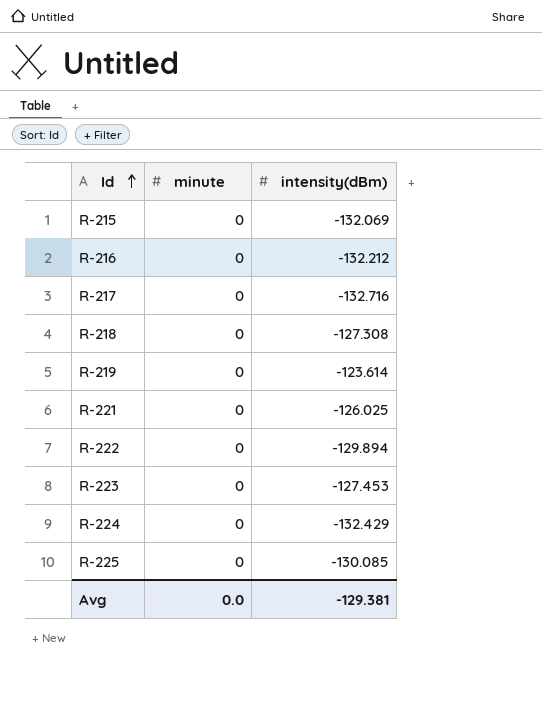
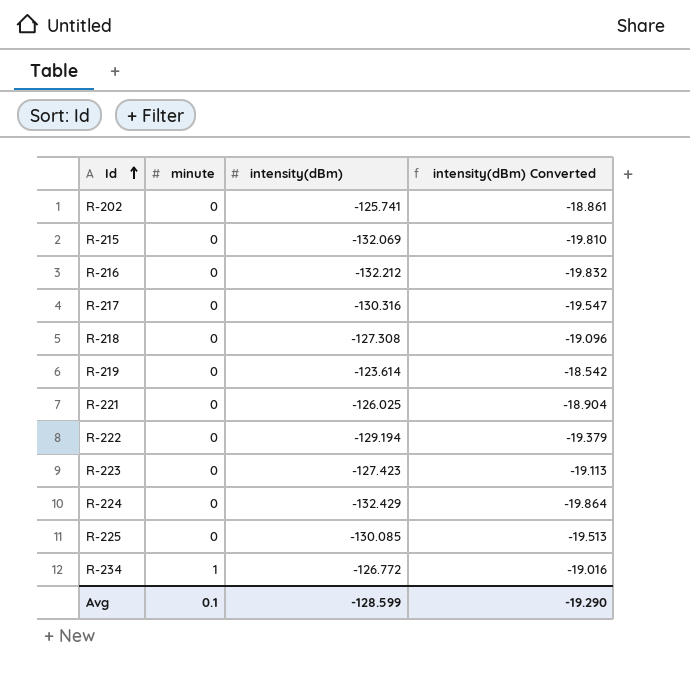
column intensity(dBm) Converted | formula: none -> [intensity(dBm)] * 0.15
row R-202: none -> 0 | -125.741 | -18.861
R-217 | intensity(dBm): -132.716 -> -130.316
R-222 | intensity(dBm): -129.894 -> -129.194
R-223 | intensity(dBm): -127.453 -> -127.423
row R-234: none -> 1 | -126.772 | -19.016
Avg | minute: 0.0 -> 0.1
Avg | intensity(dBm): -129.381 -> -128.599

